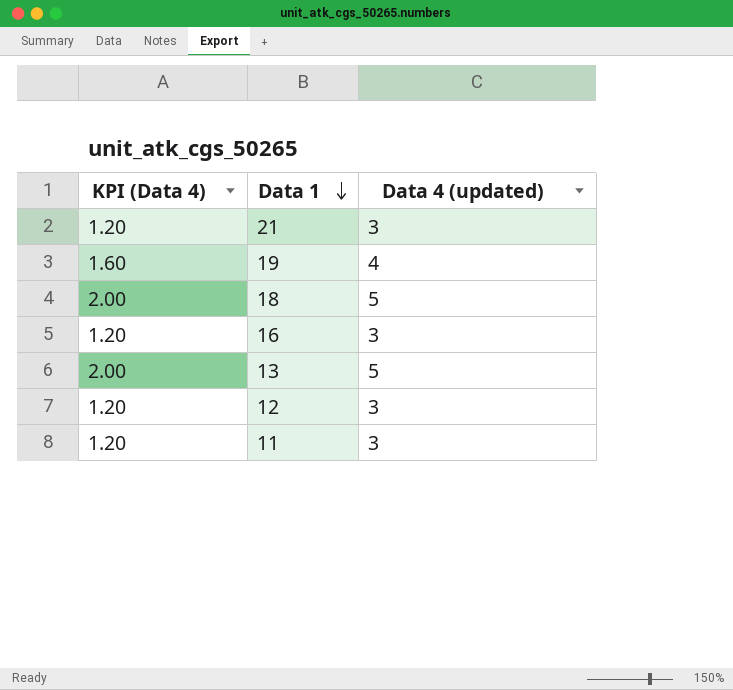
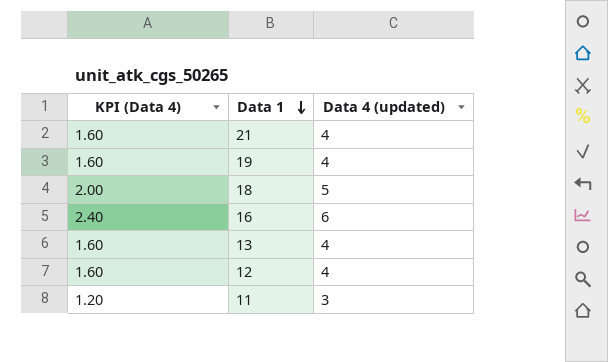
21 | KPI (Data 4): 1.20 -> 1.60
21 | Data 4 (updated): 3 -> 4
16 | KPI (Data 4): 1.20 -> 2.40
16 | Data 4 (updated): 3 -> 6
13 | KPI (Data 4): 2.00 -> 1.60
13 | Data 4 (updated): 5 -> 4
12 | KPI (Data 4): 1.20 -> 1.60
12 | Data 4 (updated): 3 -> 4

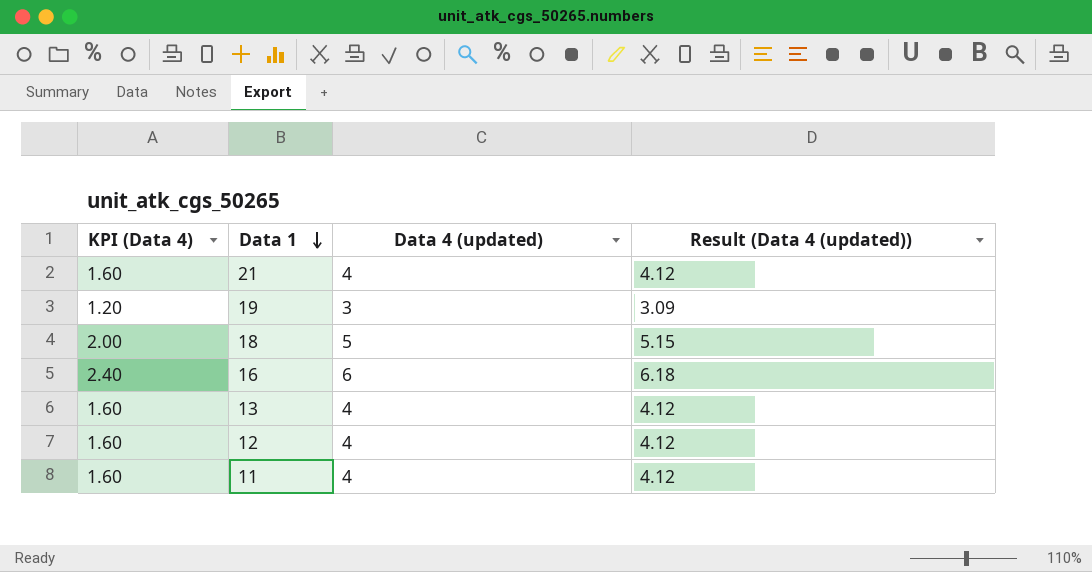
column Result (Data 4 (updated)) | formula: none -> [Data 4 (updated)] * 1.03
19 | KPI (Data 4): 1.60 -> 1.20
19 | Data 4 (updated): 4 -> 3
11 | KPI (Data 4): 1.20 -> 1.60
11 | Data 4 (updated): 3 -> 4

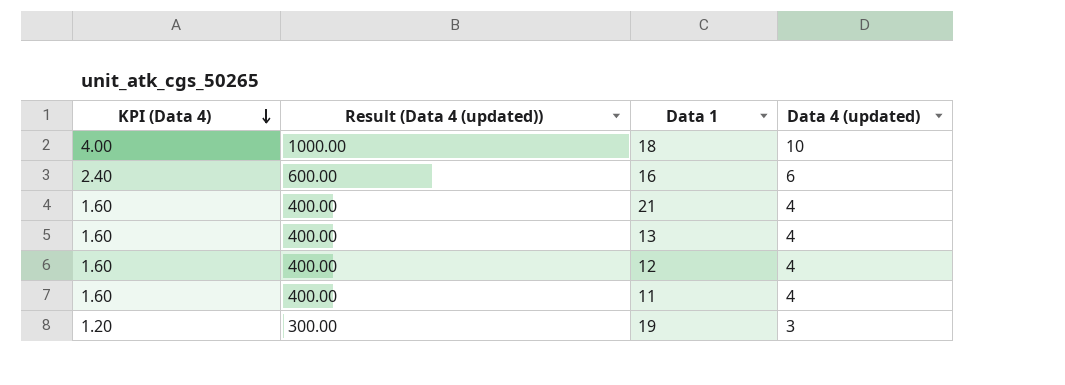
row order: Data 1 descending -> KPI (Data 4) descending
column Result (Data 4 (updated)) | formula: [Data 4 (updated)] * 1.03 -> [Data 4 (updated)] * 100
column Result (Data 4 (updated)) | position: 4 -> 2
18 | KPI (Data 4): 2.00 -> 4.00
18 | Data 4 (updated): 5 -> 10

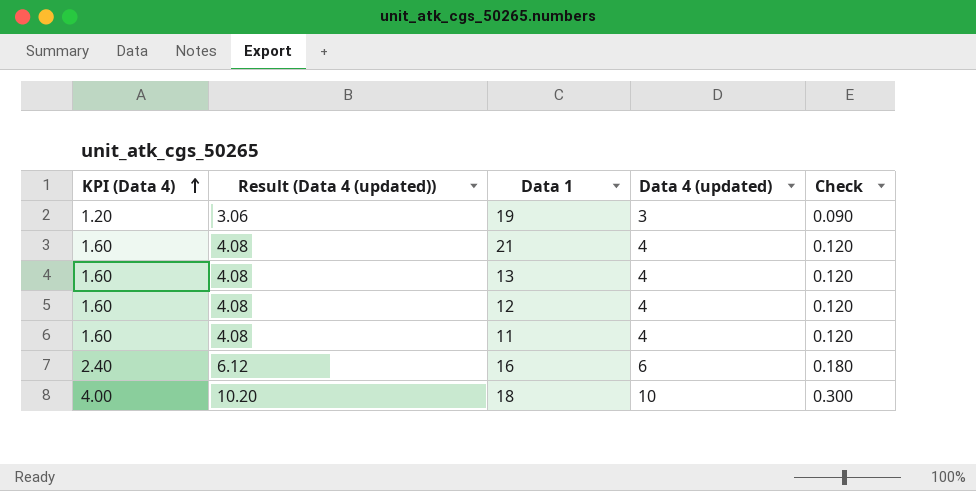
row order: KPI (Data 4) descending -> KPI (Data 4) ascending
column Result (Data 4 (updated)) | formula: [Data 4 (updated)] * 100 -> [Data 4 (updated)] * 1.02
column Check | formula: none -> [Data 4 (updated)] * 0.03

